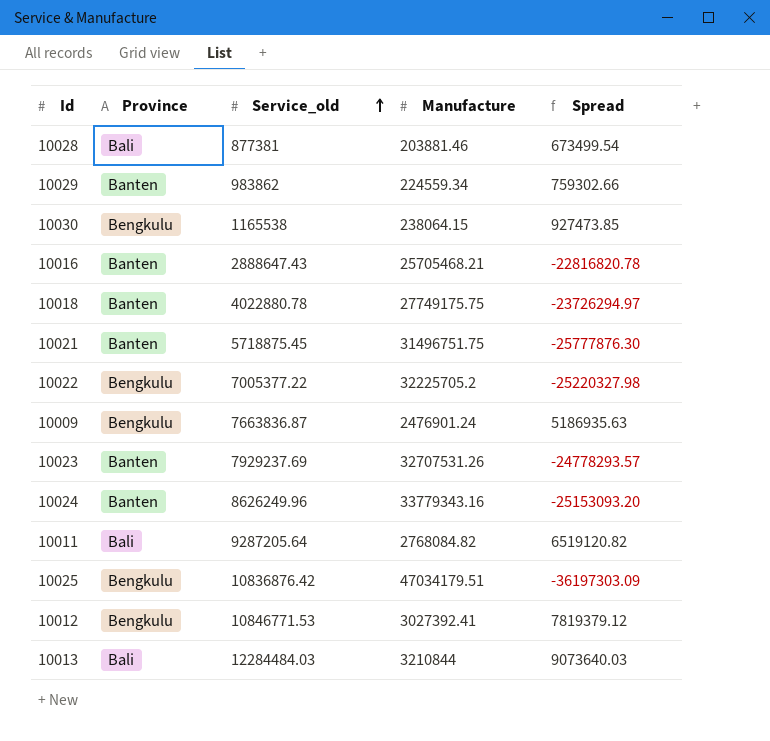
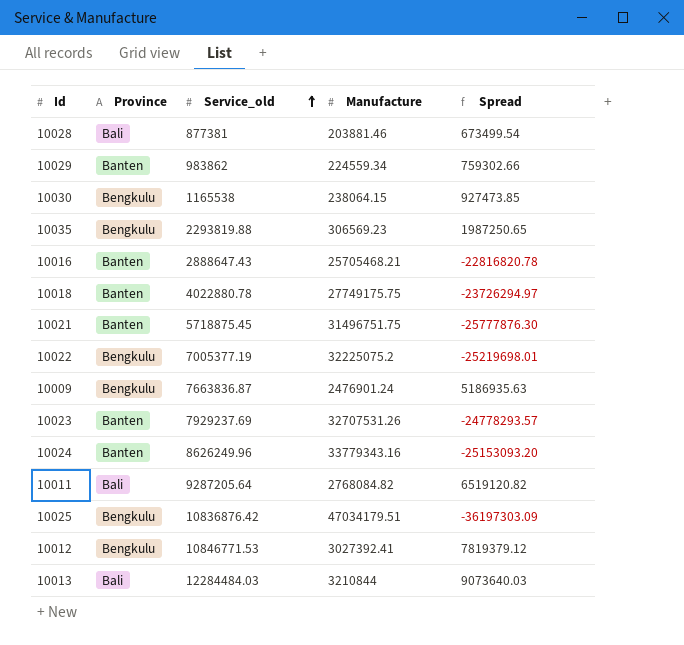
row 10035: none -> Bengkulu | 2293819.88 | 306569.23 | 1987250.65
10022 | Service_old: 7005377.22 -> 7005377.19
10022 | Manufacture: 32225705.2 -> 32225075.2
10022 | Spread: -25220327.98 -> -25219698.01

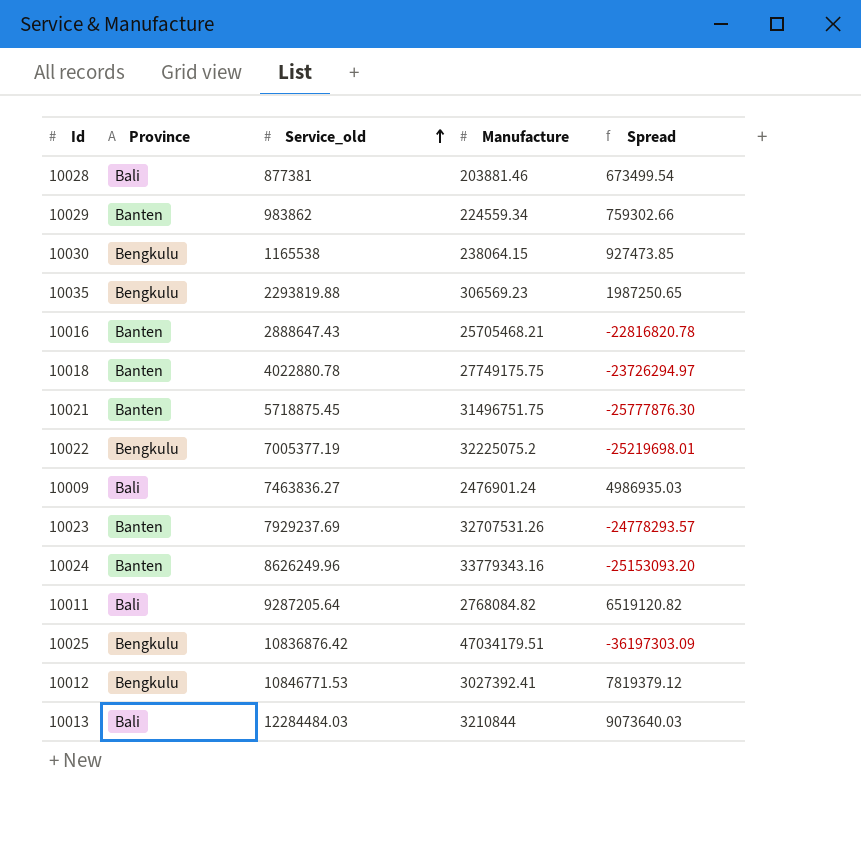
10009 | Province: Bengkulu -> Bali
10009 | Service_old: 7663836.87 -> 7463836.27
10009 | Spread: 5186935.63 -> 4986935.03

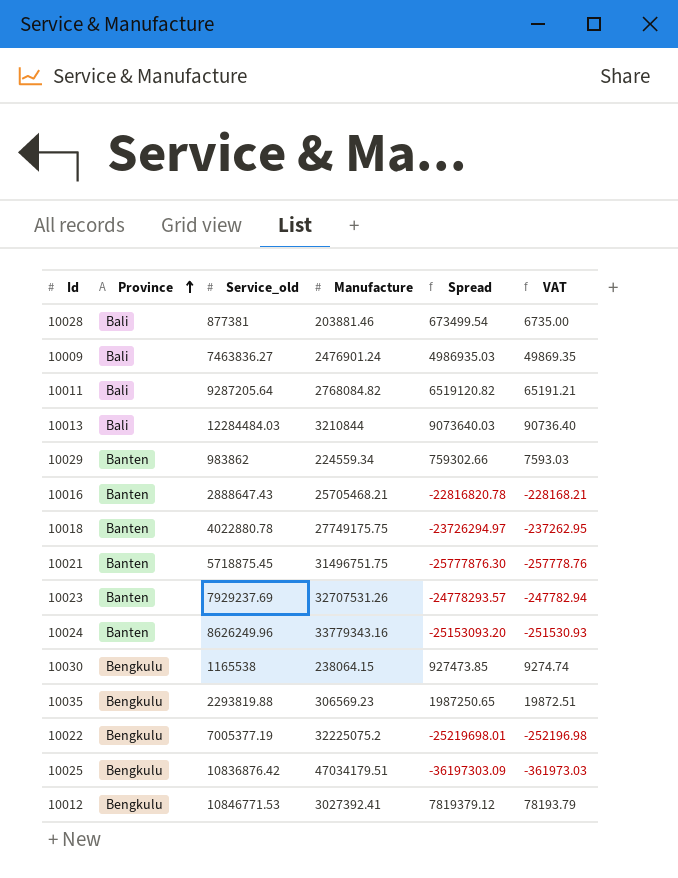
row order: Service_old ascending -> Province ascending
column VAT | formula: none -> [Spread] * 0.01

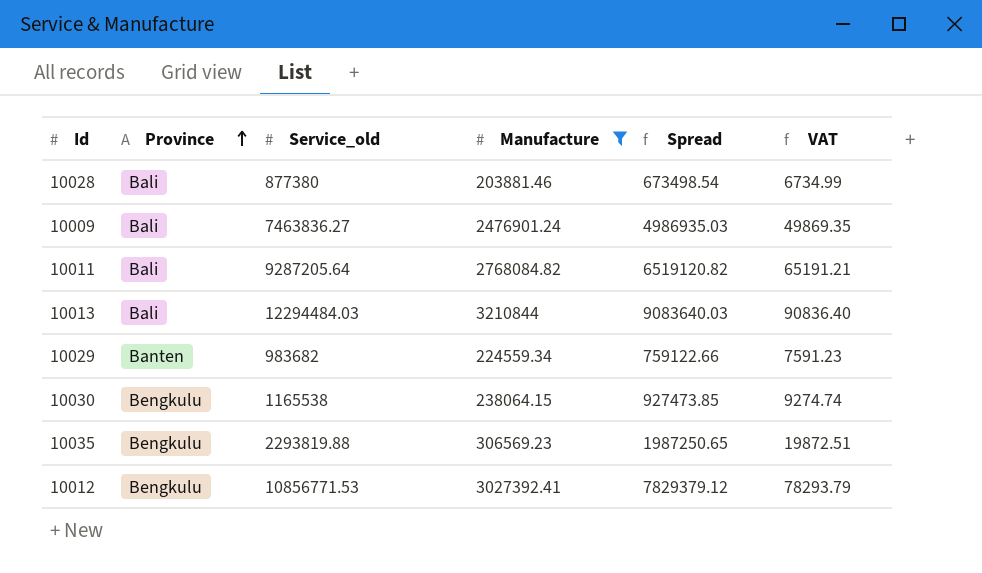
filter: none -> Manufacture <= 3210844
10028 | Service_old: 877381 -> 877380
10028 | Spread: 673499.54 -> 673498.54
10028 | VAT: 6735.00 -> 6734.99
10013 | Service_old: 12284484.03 -> 12294484.03
10013 | Spread: 9073640.03 -> 9083640.03
10013 | VAT: 90736.40 -> 90836.40
10029 | Service_old: 983862 -> 983682
10029 | Spread: 759302.66 -> 759122.66
10029 | VAT: 7593.03 -> 7591.23
10012 | Service_old: 10846771.53 -> 10856771.53
10012 | Spread: 7819379.12 -> 7829379.12
10012 | VAT: 78193.79 -> 78293.79

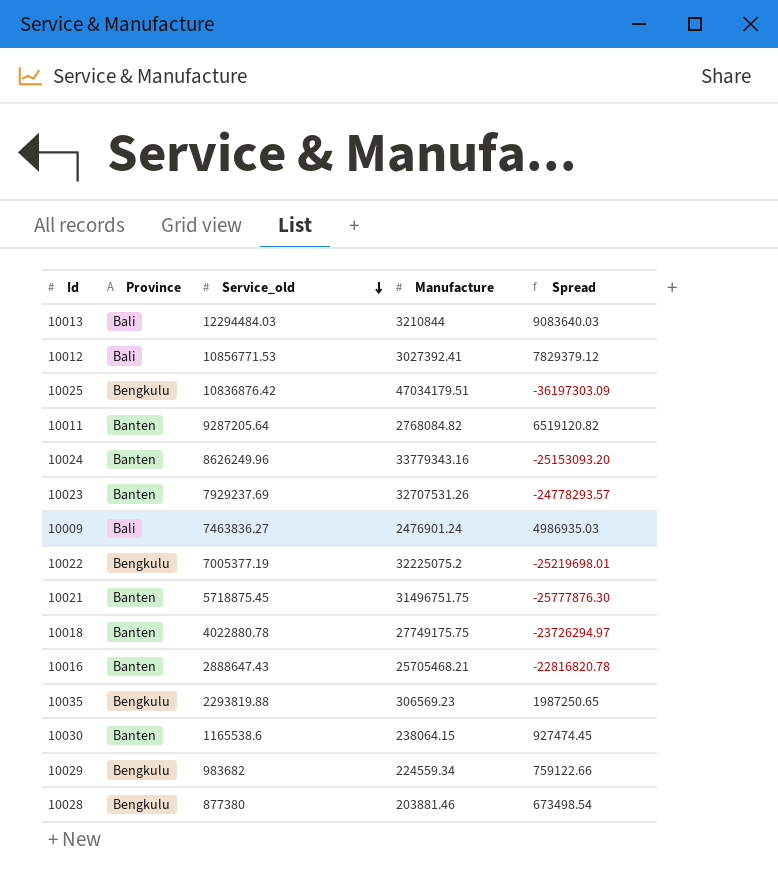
filter: Manufacture <= 3210844 -> none
row order: Province ascending -> Service_old descending
column VAT | formula: [Spread] * 0.01 -> none
10012 | Province: Bengkulu -> Bali
10011 | Province: Bali -> Banten
10030 | Province: Bengkulu -> Banten
10030 | Service_old: 1165538 -> 1165538.6
10030 | Spread: 927473.85 -> 927474.45
10029 | Province: Banten -> Bengkulu
10028 | Province: Bali -> Bengkulu

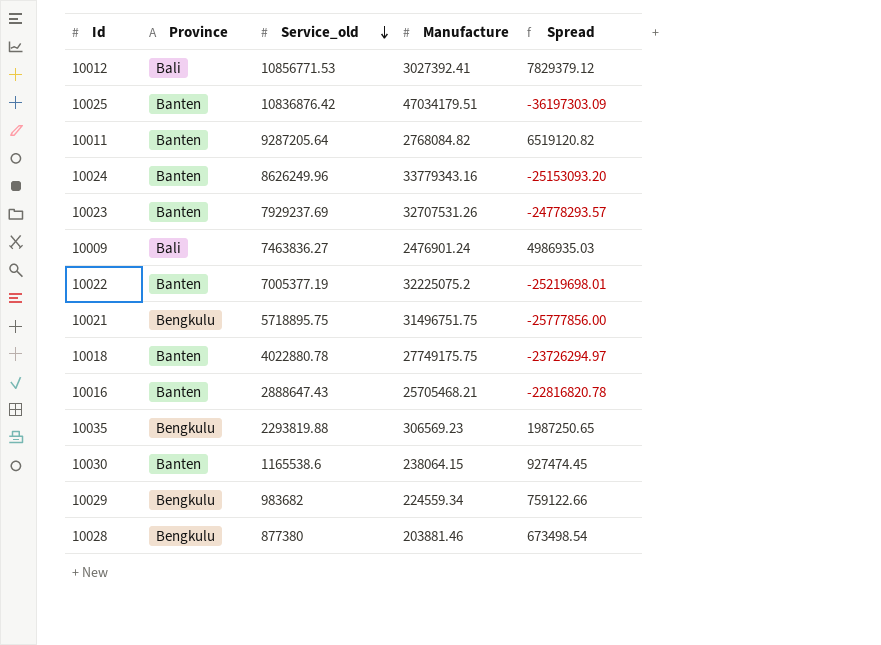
row 10013: Bali | 12294484.03 | 3210844 | 9083640.03 -> none
10025 | Province: Bengkulu -> Banten
10022 | Province: Bengkulu -> Banten
10021 | Province: Banten -> Bengkulu
10021 | Service_old: 5718875.45 -> 5718895.75
10021 | Spread: -25777876.30 -> -25777856.00

